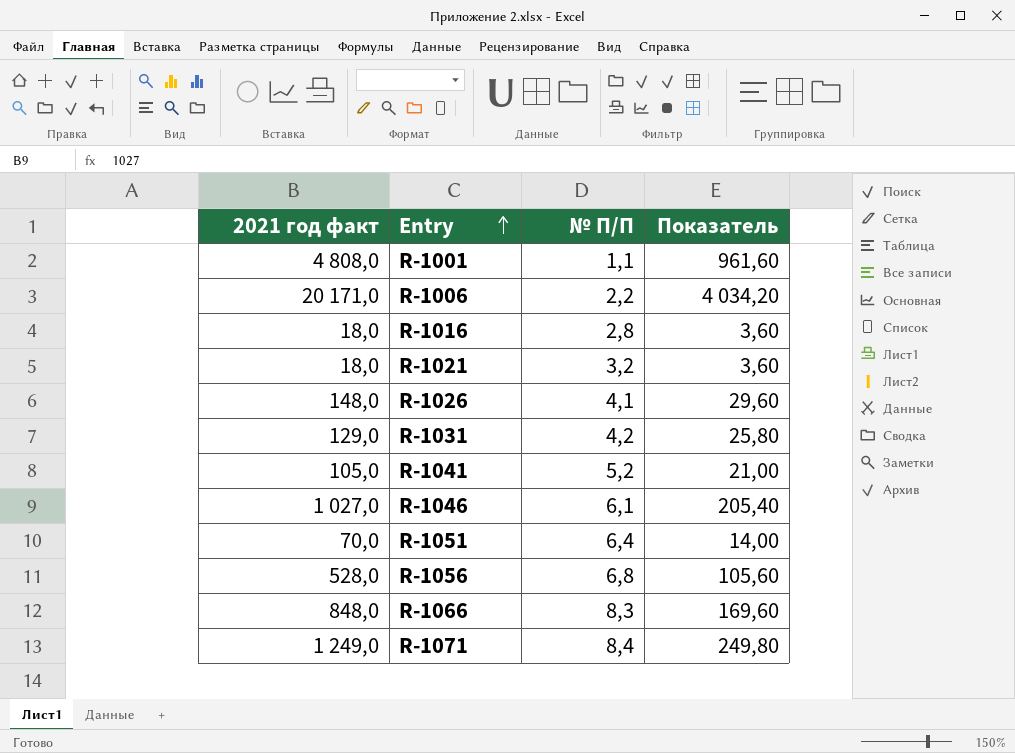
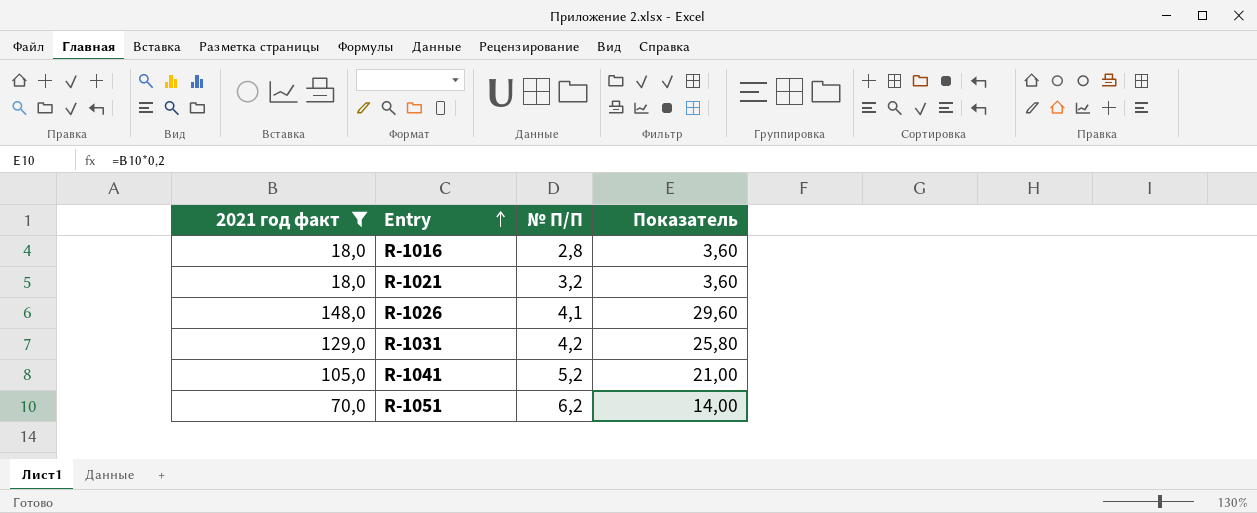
filter: none -> 2021 год факт <= 148,0
R-1051 | № П/П: 6,4 -> 6,2

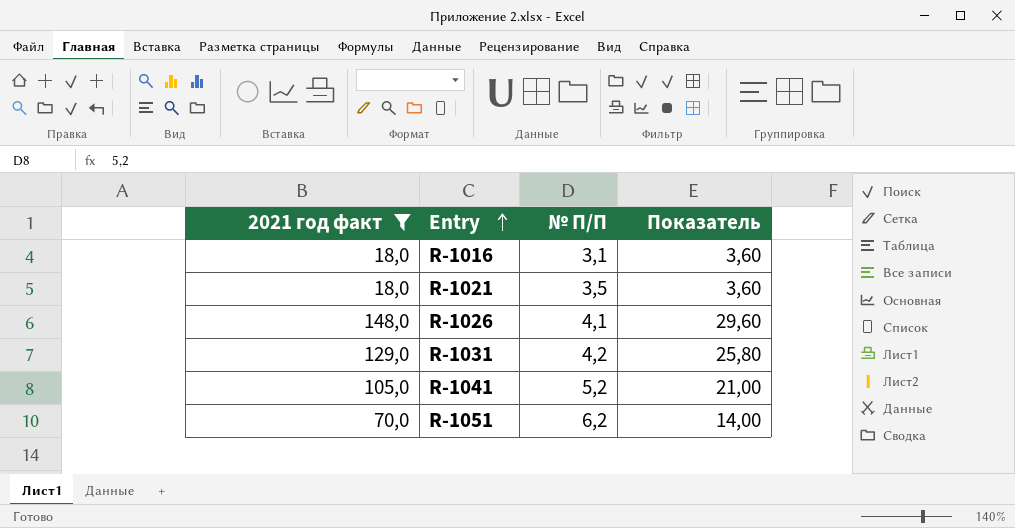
R-1016 | № П/П: 2,8 -> 3,1
R-1021 | № П/П: 3,2 -> 3,5

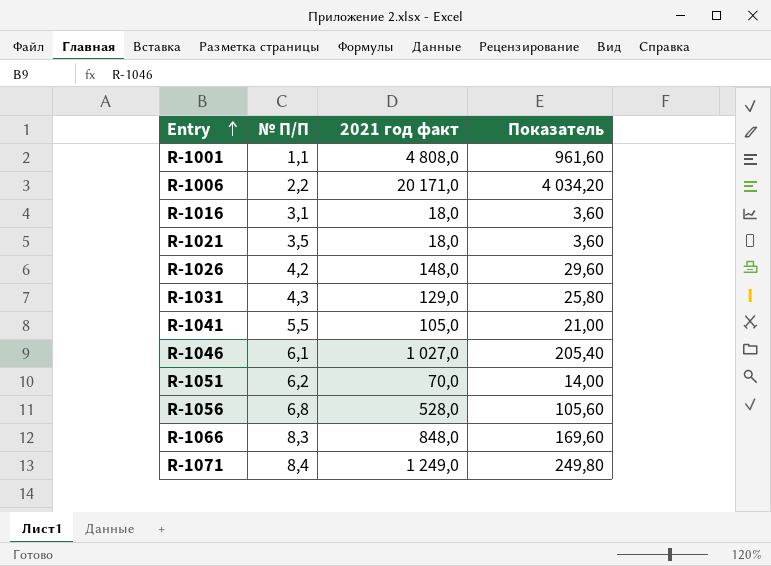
filter: 2021 год факт <= 148,0 -> none
column 2021 год факт | position: 1 -> 3
R-1026 | № П/П: 4,1 -> 4,2
R-1031 | № П/П: 4,2 -> 4,3
R-1041 | № П/П: 5,2 -> 5,5

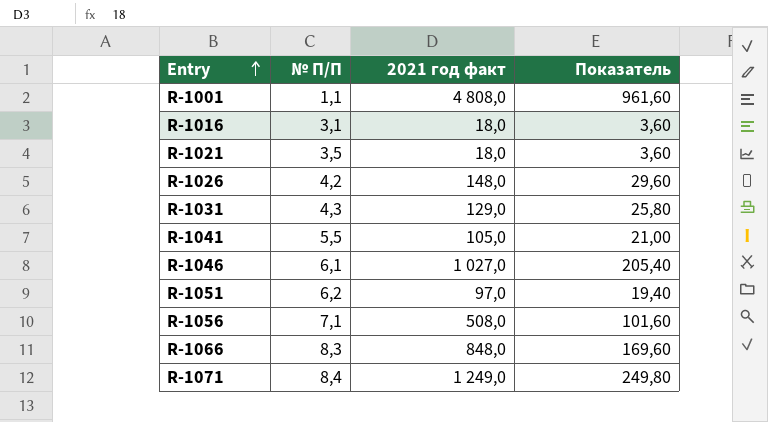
row R-1006: 2,2 | 20 171,0 | 4 034,20 -> none
R-1051 | 2021 год факт: 70,0 -> 97,0
R-1051 | Показатель: 14,00 -> 19,40
R-1056 | № П/П: 6,8 -> 7,1
R-1056 | 2021 год факт: 528,0 -> 508,0
R-1056 | Показатель: 105,60 -> 101,60

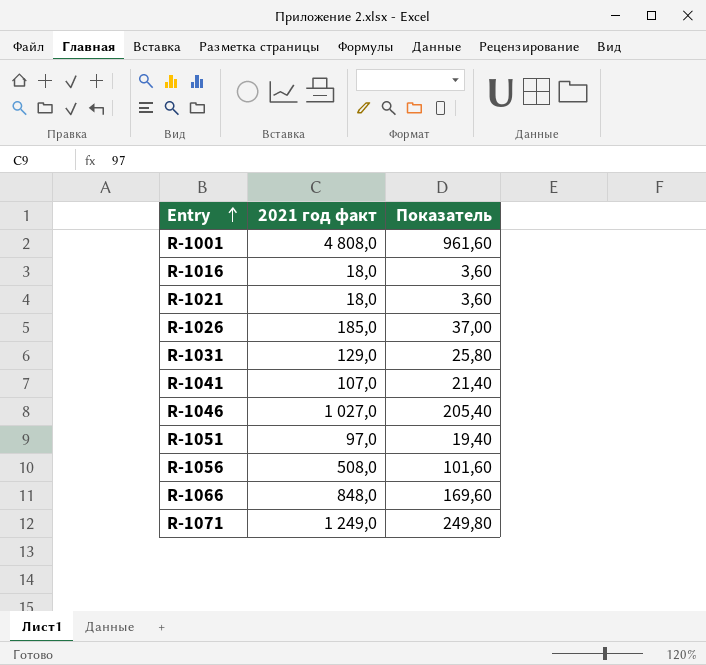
column № П/П | position: 2 -> none
R-1026 | 2021 год факт: 148,0 -> 185,0
R-1026 | Показатель: 29,60 -> 37,00
R-1041 | 2021 год факт: 105,0 -> 107,0
R-1041 | Показатель: 21,00 -> 21,40

